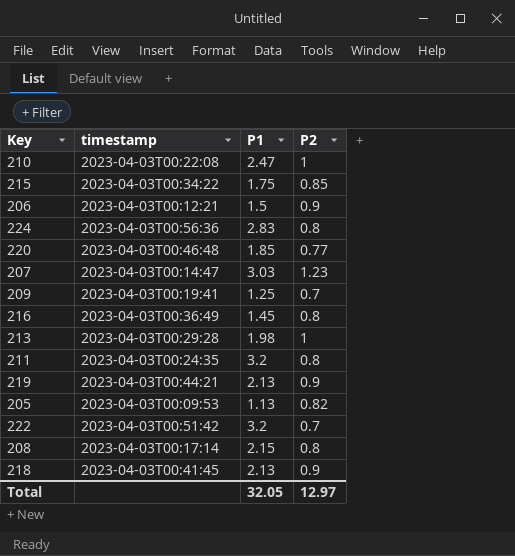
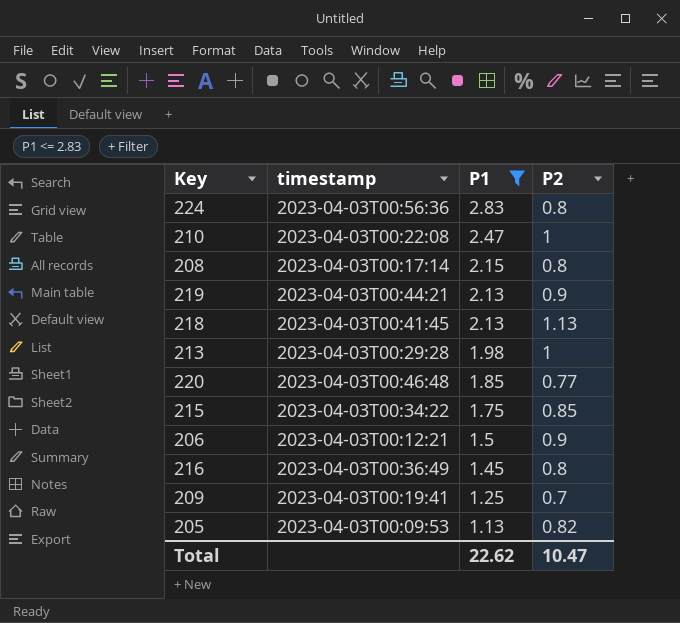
filter: none -> P1 <= 2.83
row order: none -> P1 descending
218 | P2: 0.9 -> 1.13
Total | P1: 32.05 -> 22.62
Total | P2: 12.97 -> 10.47

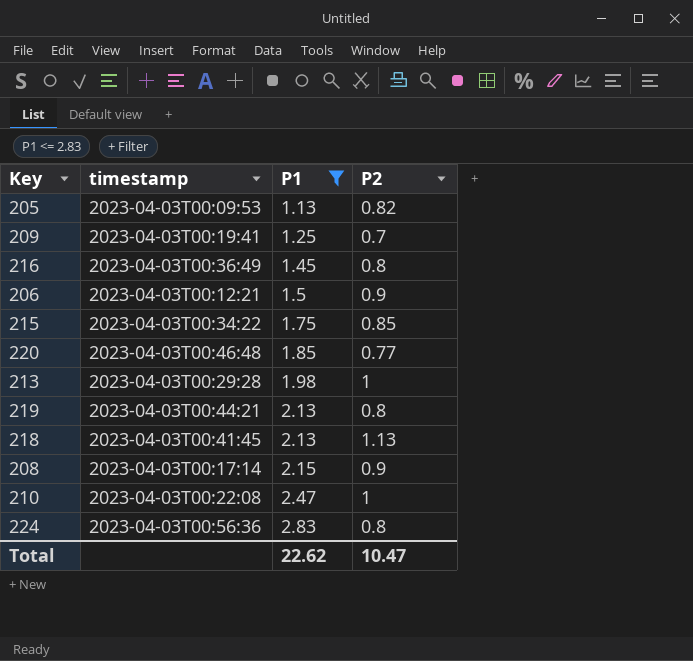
row order: P1 descending -> P1 ascending
219 | P2: 0.9 -> 0.8
208 | P2: 0.8 -> 0.9

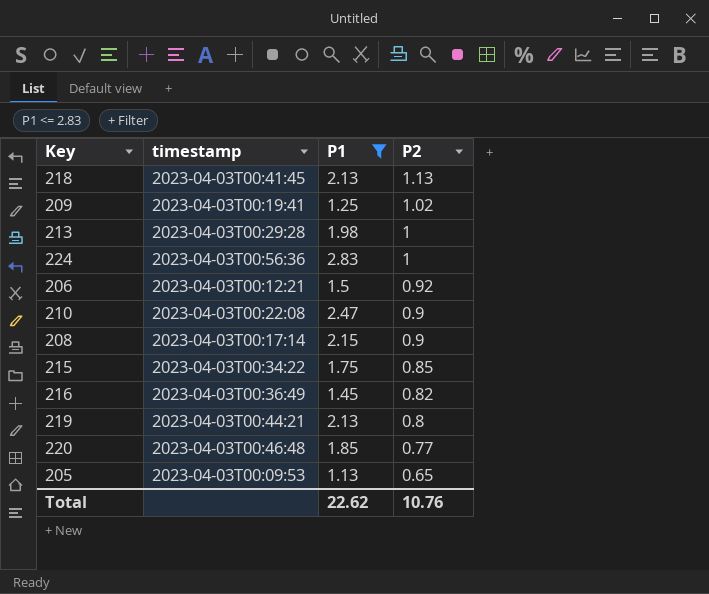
row order: P1 ascending -> P2 descending
209 | P2: 0.7 -> 1.02
224 | P2: 0.8 -> 1
206 | P2: 0.9 -> 0.92
210 | P2: 1 -> 0.9
216 | P2: 0.8 -> 0.82
205 | P2: 0.82 -> 0.65
Total | P2: 10.47 -> 10.76

